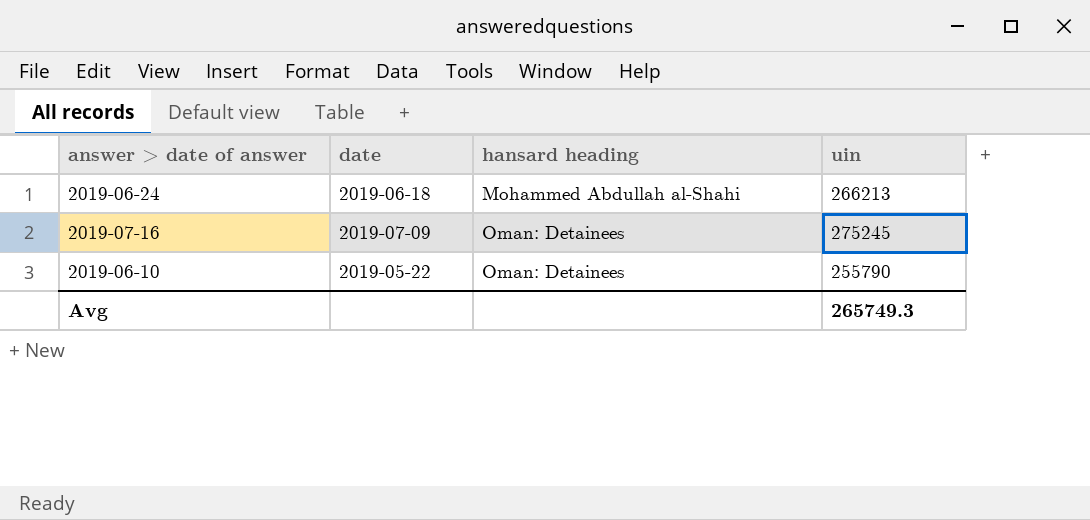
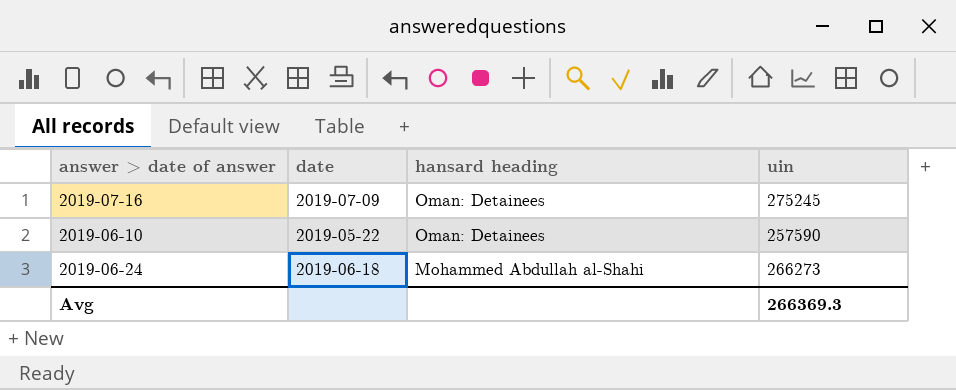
row order: hansard heading ascending -> hansard heading descending
2019-06-10 | uin: 255790 -> 257590
2019-06-24 | uin: 266213 -> 266273
Avg | uin: 265749.3 -> 266369.3

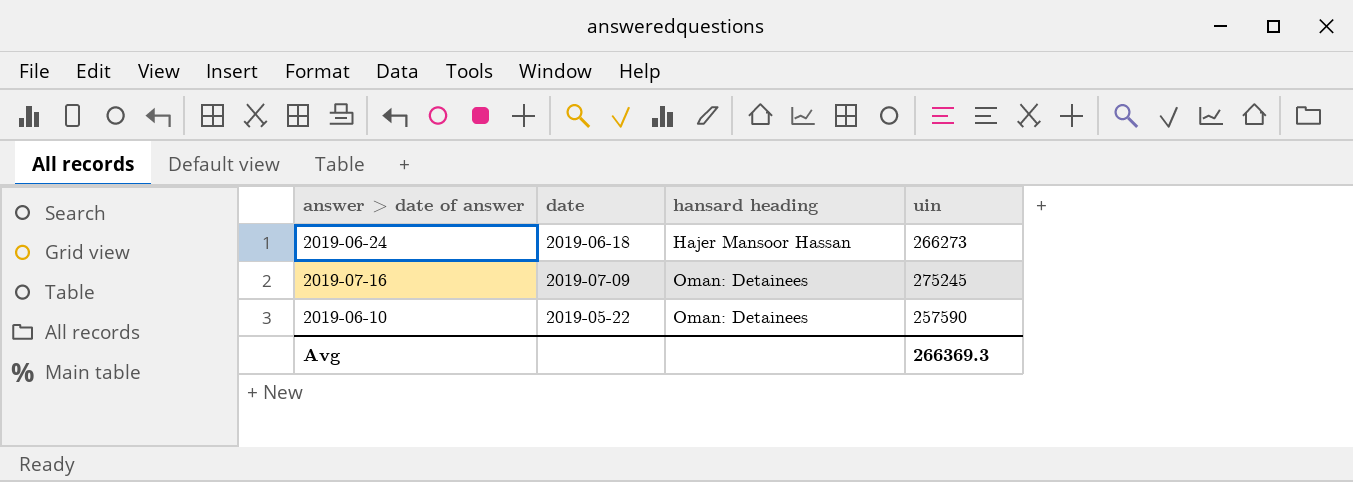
row order: hansard heading descending -> hansard heading ascending
2019-06-24 | hansard heading: Mohammed Abdullah al-Shahi -> Hajer Mansoor Hassan

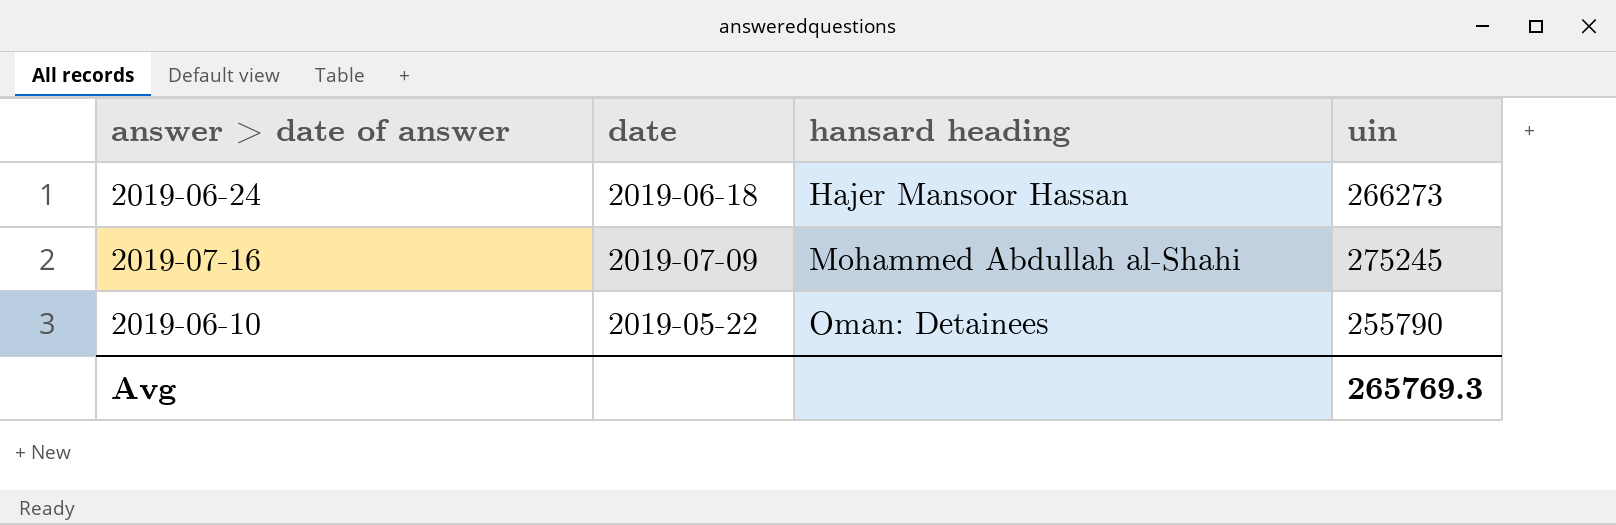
2019-07-16 | hansard heading: Oman: Detainees -> Mohammed Abdullah al-Shahi
2019-06-10 | uin: 257590 -> 255790
Avg | uin: 266369.3 -> 265769.3

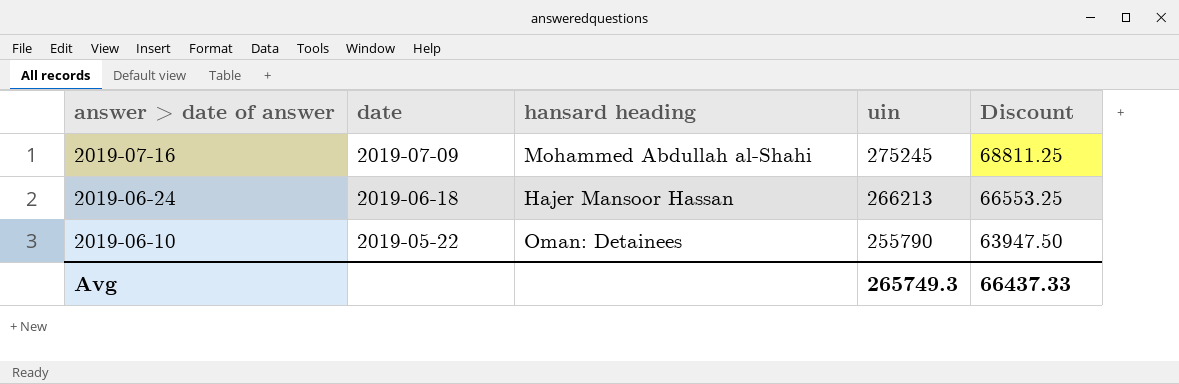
row order: hansard heading ascending -> answer > date of answer descending
column Discount | formula: none -> [uin] * 0.25
2019-06-24 | uin: 266273 -> 266213
Avg | uin: 265769.3 -> 265749.3

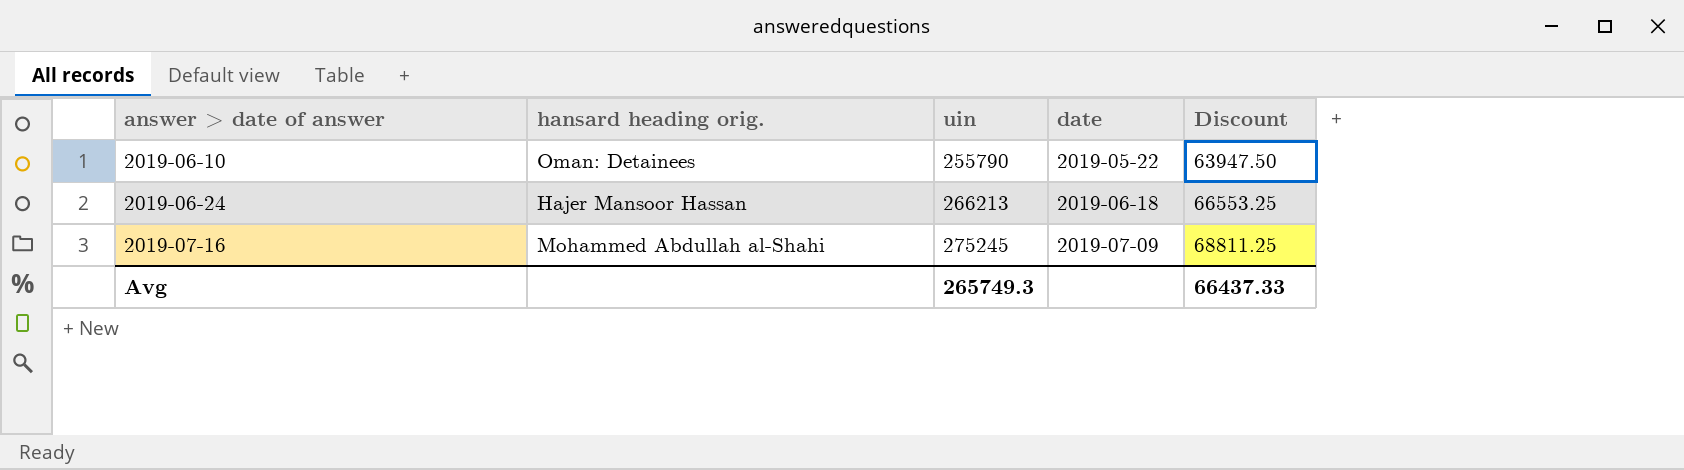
row order: answer > date of answer descending -> answer > date of answer ascending
column name: hansard heading -> hansard heading orig.
column date | position: 2 -> 4

